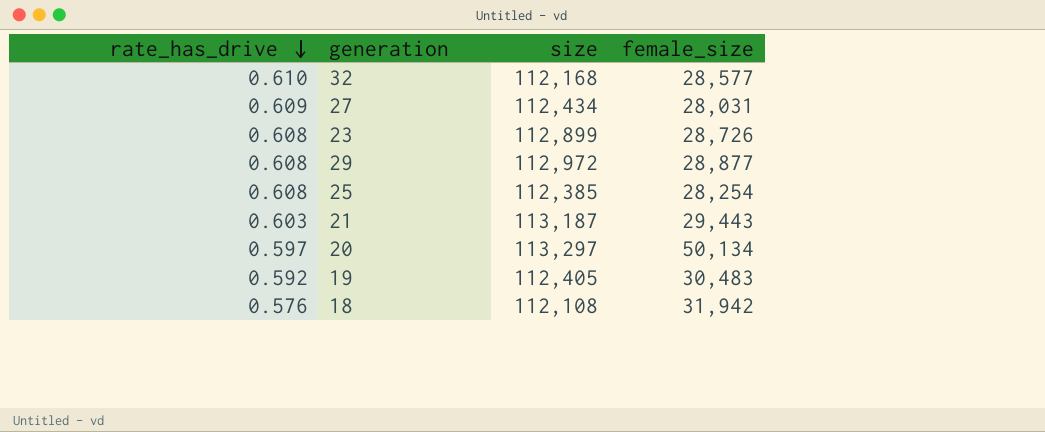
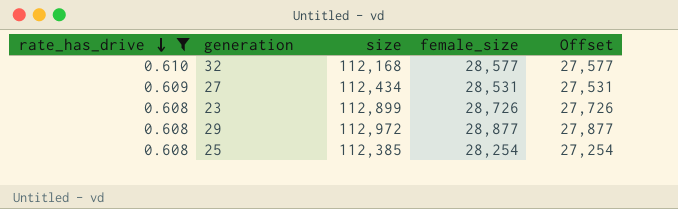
filter: none -> rate_has_drive >= 0.608
column Offset | formula: none -> [female_size] - 1000
27 | female_size: 28,031 -> 28,531

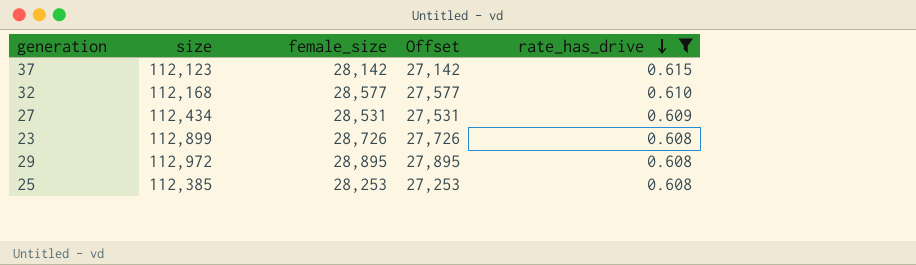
column rate_has_drive | position: 1 -> 5
row 37: none -> 112,123 | 28,142 | 27,142 | 0.615
29 | female_size: 28,877 -> 28,895
29 | Offset: 27,877 -> 27,895
25 | female_size: 28,254 -> 28,253
25 | Offset: 27,254 -> 27,253

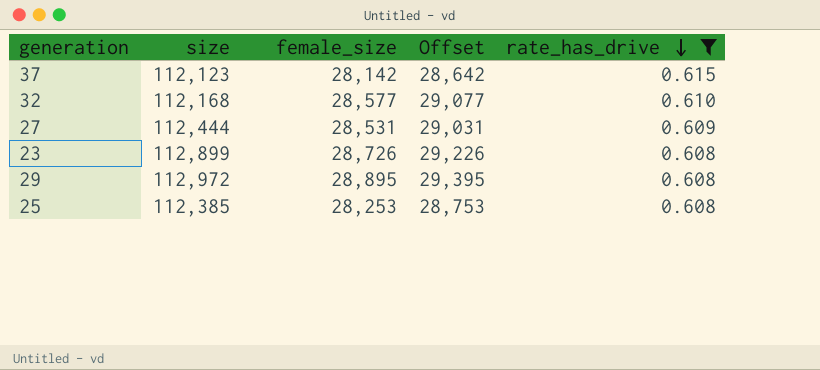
column Offset | formula: [female_size] - 1000 -> [female_size] + 500
27 | size: 112,434 -> 112,444

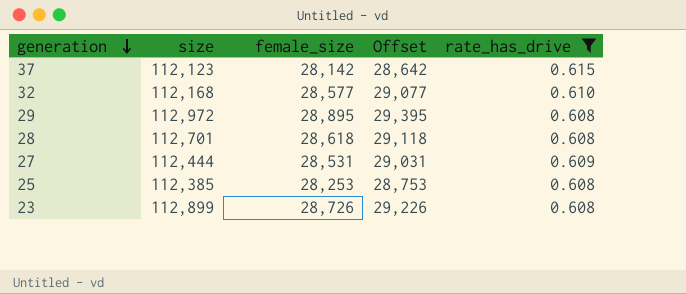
row order: rate_has_drive descending -> generation descending
row 28: none -> 112,701 | 28,618 | 29,118 | 0.608

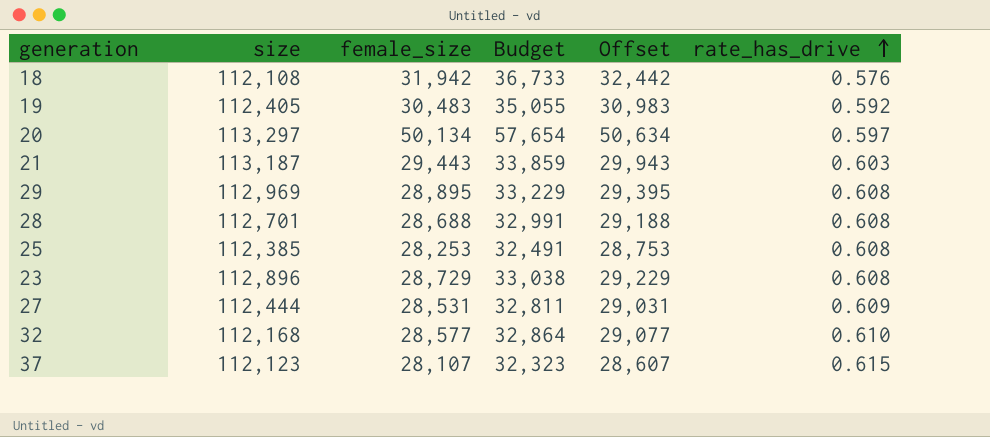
filter: rate_has_drive >= 0.608 -> none
row order: generation descending -> rate_has_drive ascending
column Budget | formula: none -> [female_size] * 1.15
29 | size: 112,972 -> 112,969
28 | female_size: 28,618 -> 28,688
28 | Offset: 29,118 -> 29,188
23 | size: 112,899 -> 112,896
23 | female_size: 28,726 -> 28,729
23 | Offset: 29,226 -> 29,229
37 | female_size: 28,142 -> 28,107
37 | Offset: 28,642 -> 28,607

